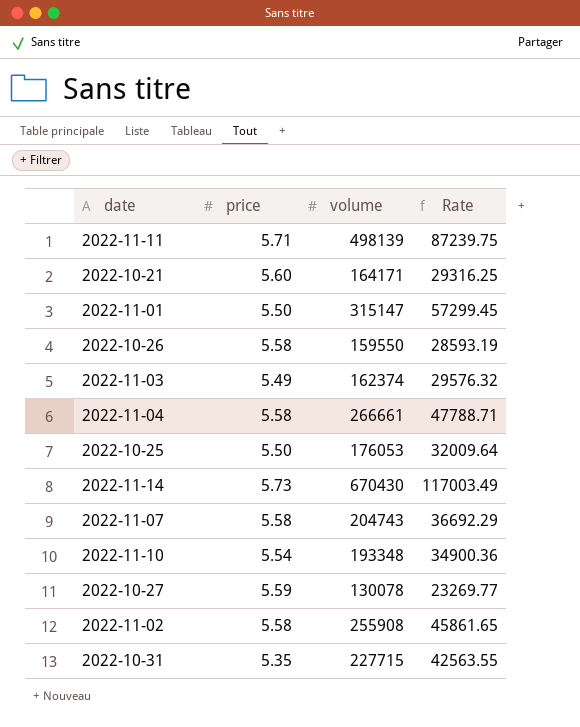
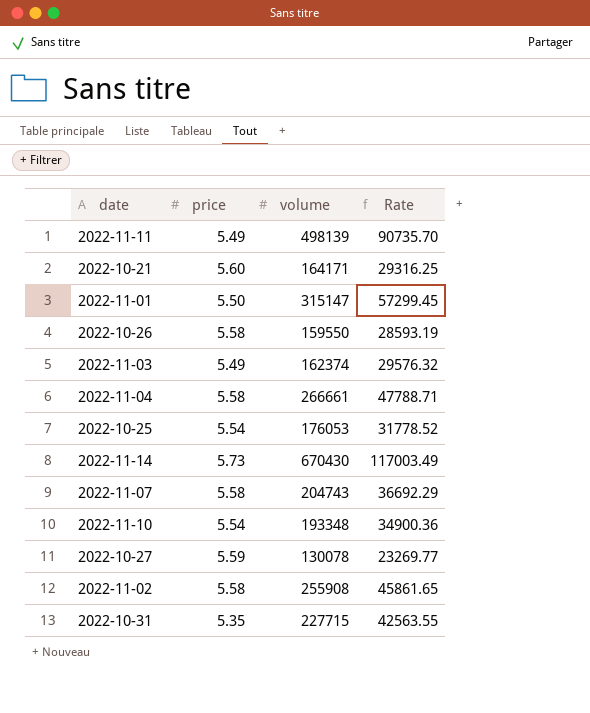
2022-11-11 | price: 5.71 -> 5.49
2022-11-11 | Rate: 87239.75 -> 90735.70
2022-10-25 | price: 5.50 -> 5.54
2022-10-25 | Rate: 32009.64 -> 31778.52

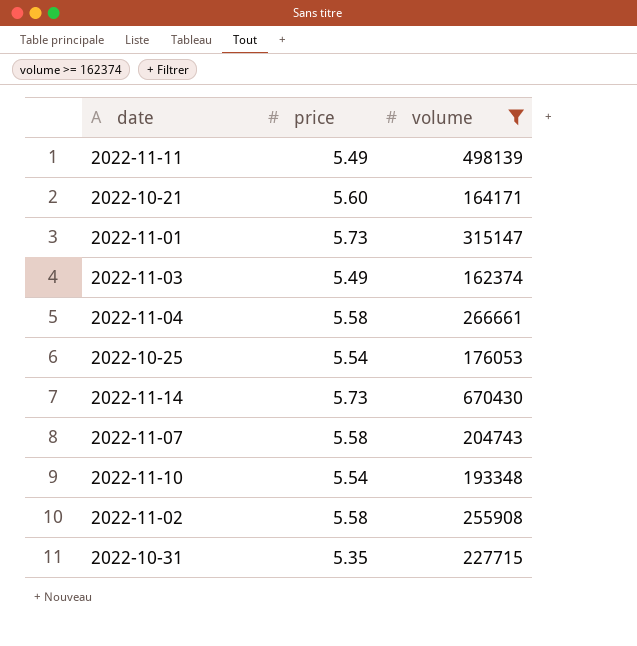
filter: none -> volume >= 162374
column Rate | formula: [volume] / [price] -> none
2022-11-01 | price: 5.50 -> 5.73

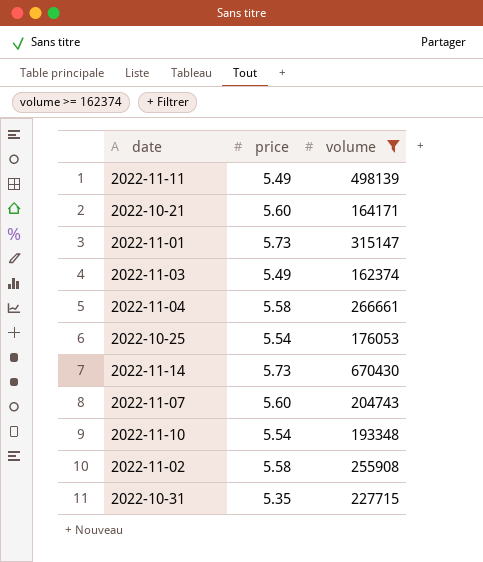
2022-11-07 | price: 5.58 -> 5.60

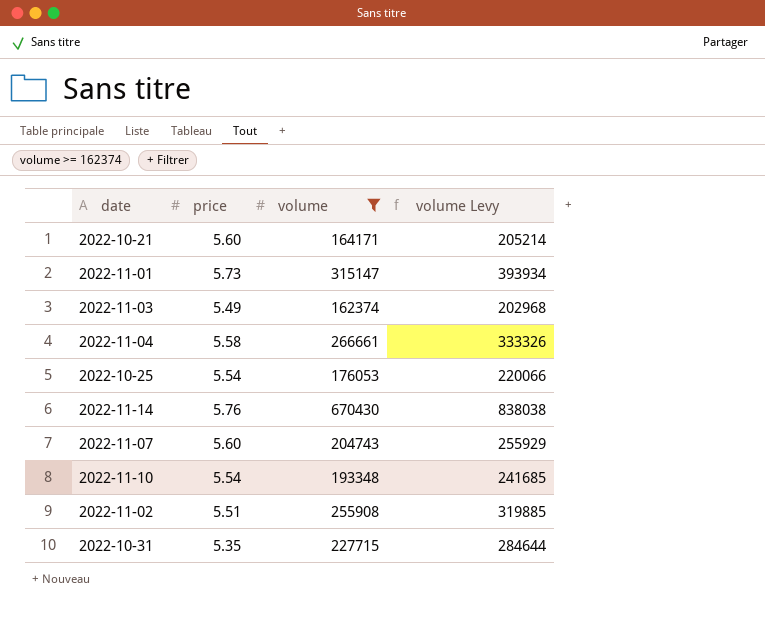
column volume Levy | formula: none -> [volume] * 1.25
row 2022-11-11: 5.49 | 498139 -> none
2022-11-14 | price: 5.73 -> 5.76
2022-11-02 | price: 5.58 -> 5.51

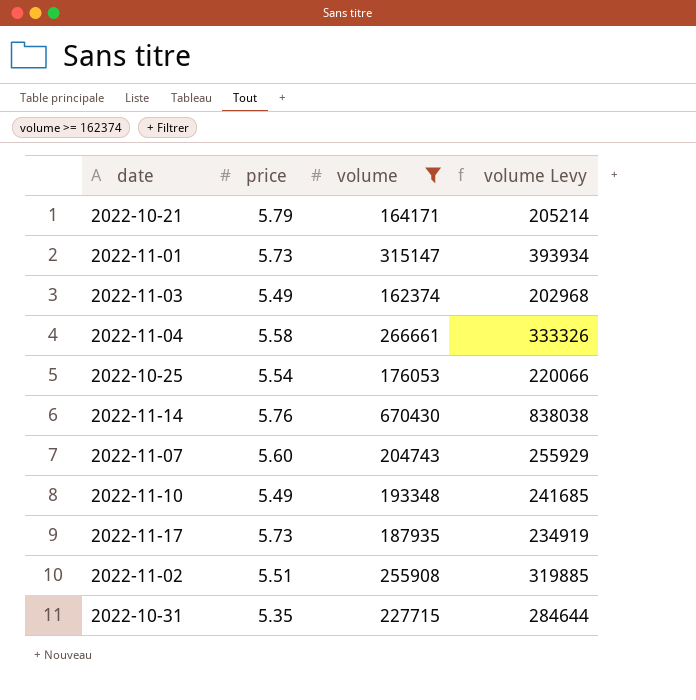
2022-10-21 | price: 5.60 -> 5.79
2022-11-10 | price: 5.54 -> 5.49
row 2022-11-17: none -> 5.73 | 187935 | 234919

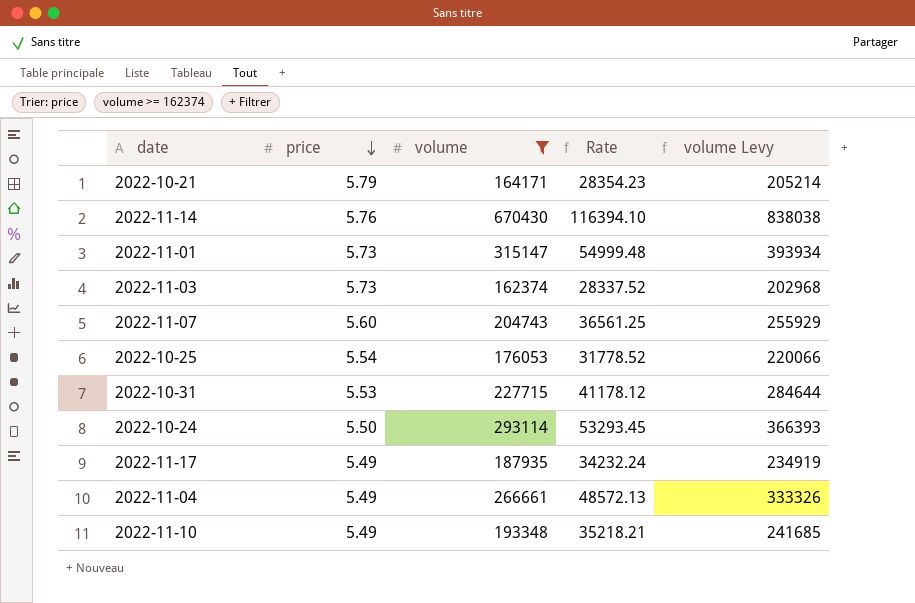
row order: none -> price descending
column Rate | formula: none -> [volume] / [price]
row 2022-11-02: 5.51 | 255908 | 319885 -> none
2022-11-03 | price: 5.49 -> 5.73
2022-10-31 | price: 5.35 -> 5.53
row 2022-10-24: none -> 5.50 | 293114 | 53293.45 | 366393
2022-11-17 | price: 5.73 -> 5.49
2022-11-04 | price: 5.58 -> 5.49

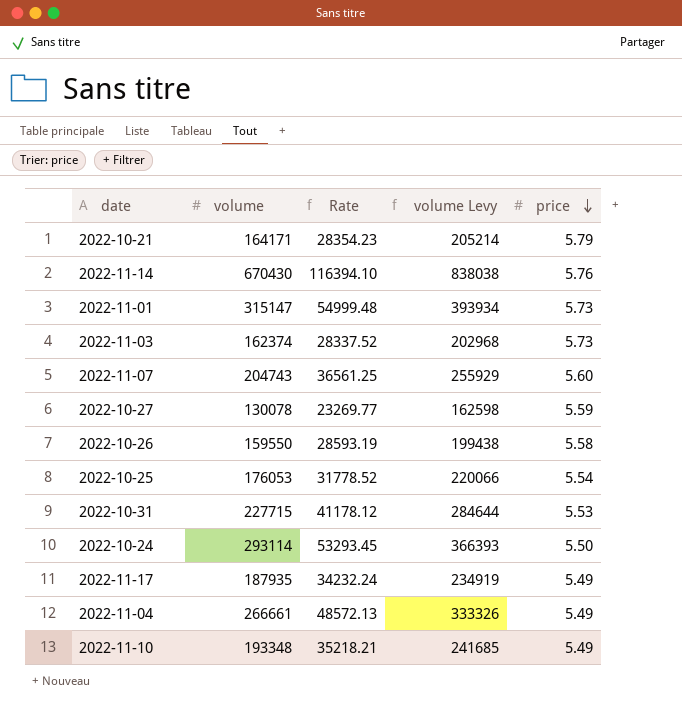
filter: volume >= 162374 -> none
column price | position: 2 -> 5

